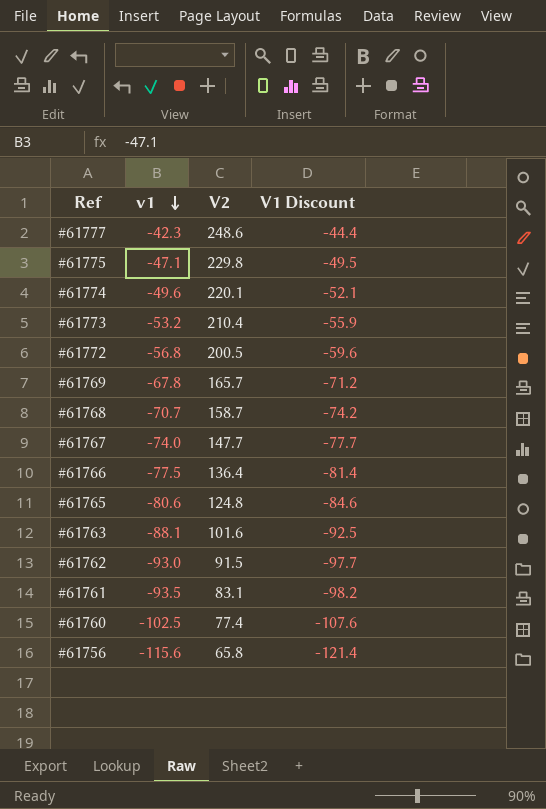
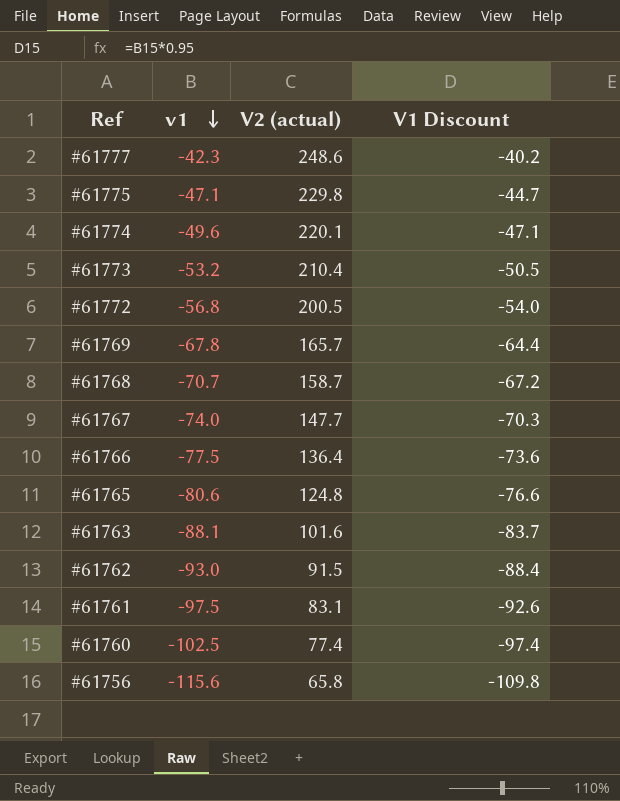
column name: V2 -> V2 (actual)
column V1 Discount | formula: [v1] * 1.05 -> [v1] * 0.95
#61761 | v1: -93.5 -> -97.5

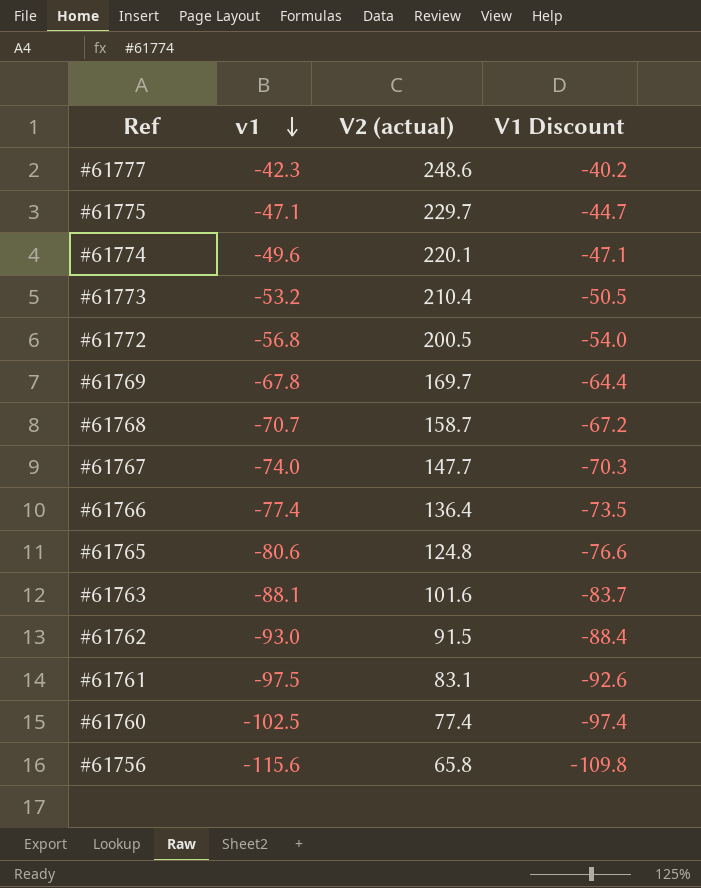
#61775 | V2 (actual): 229.8 -> 229.7
#61769 | V2 (actual): 165.7 -> 169.7
#61766 | v1: -77.5 -> -77.4
#61766 | V1 Discount: -73.6 -> -73.5

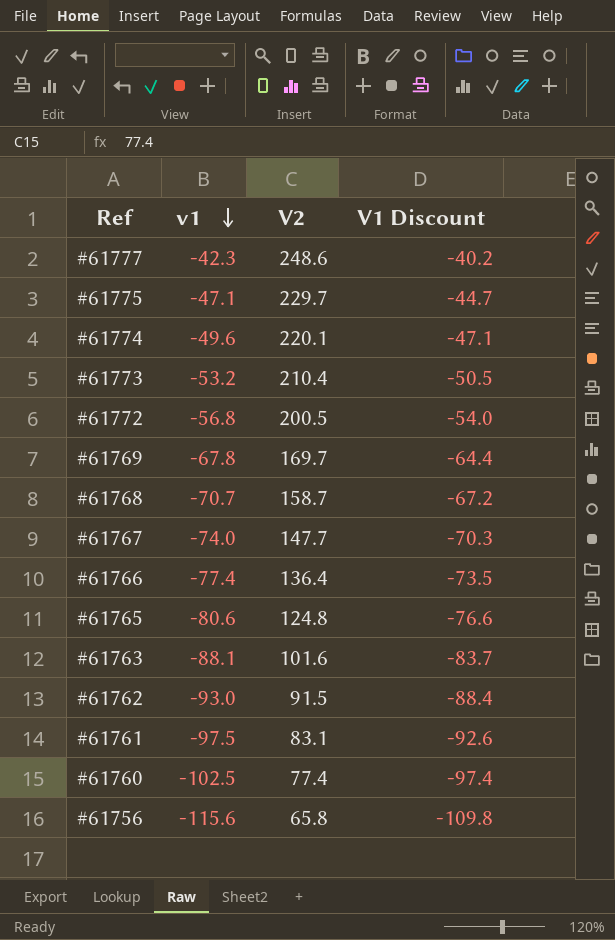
column name: V2 (actual) -> V2

